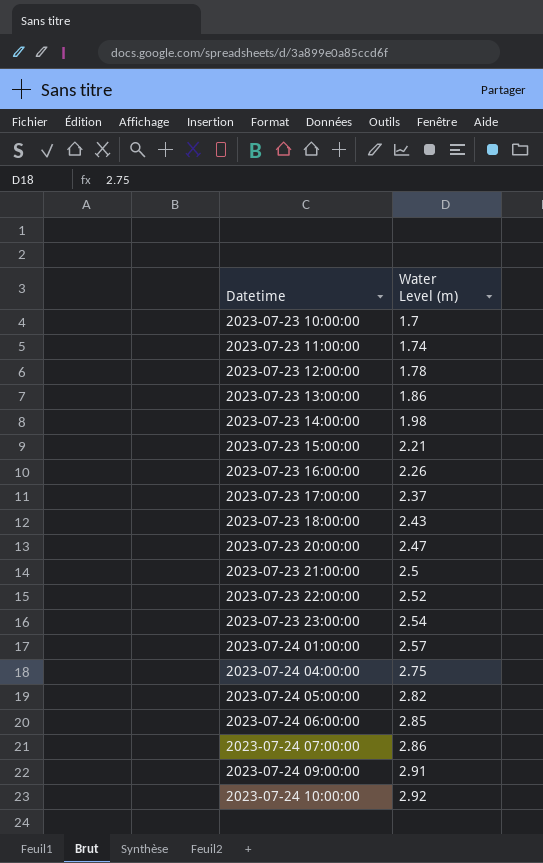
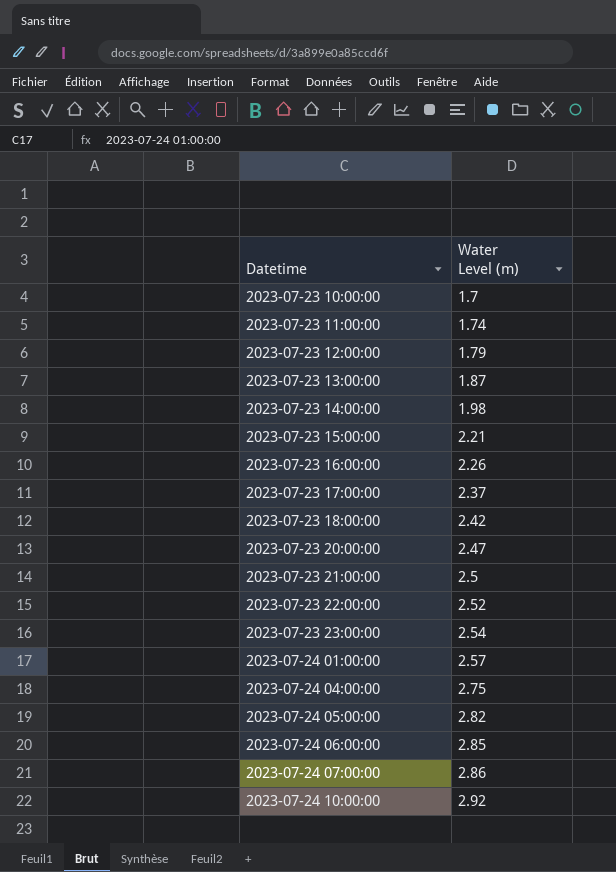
row 2023-07-24 09:00:00: 2.91 -> none
2023-07-23 12:00:00 | Water Level (m): 1.78 -> 1.79
2023-07-23 13:00:00 | Water Level (m): 1.86 -> 1.87
2023-07-23 18:00:00 | Water Level (m): 2.43 -> 2.42

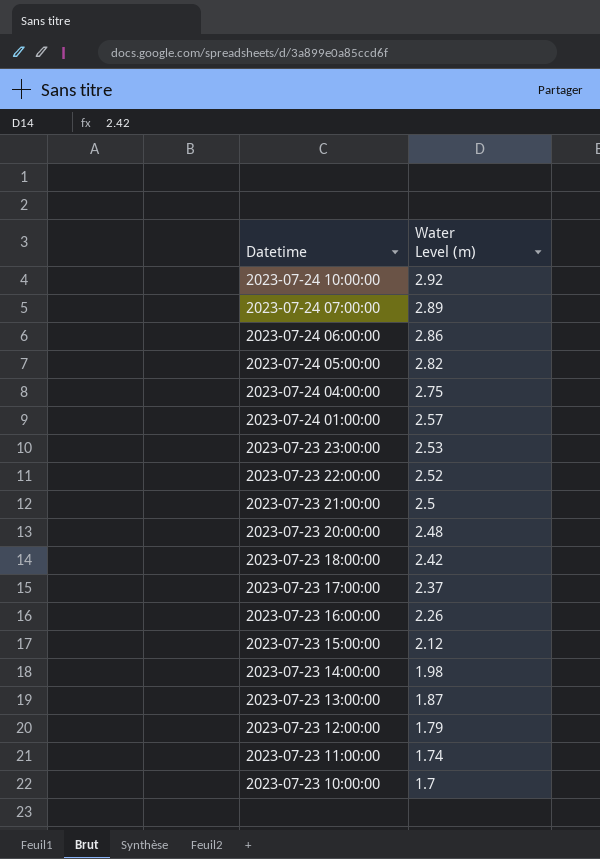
row order: Datetime ascending -> Datetime descending
2023-07-24 07:00:00 | Water Level (m): 2.86 -> 2.89
2023-07-24 06:00:00 | Water Level (m): 2.85 -> 2.86
2023-07-23 23:00:00 | Water Level (m): 2.54 -> 2.53
2023-07-23 20:00:00 | Water Level (m): 2.47 -> 2.48
2023-07-23 15:00:00 | Water Level (m): 2.21 -> 2.12

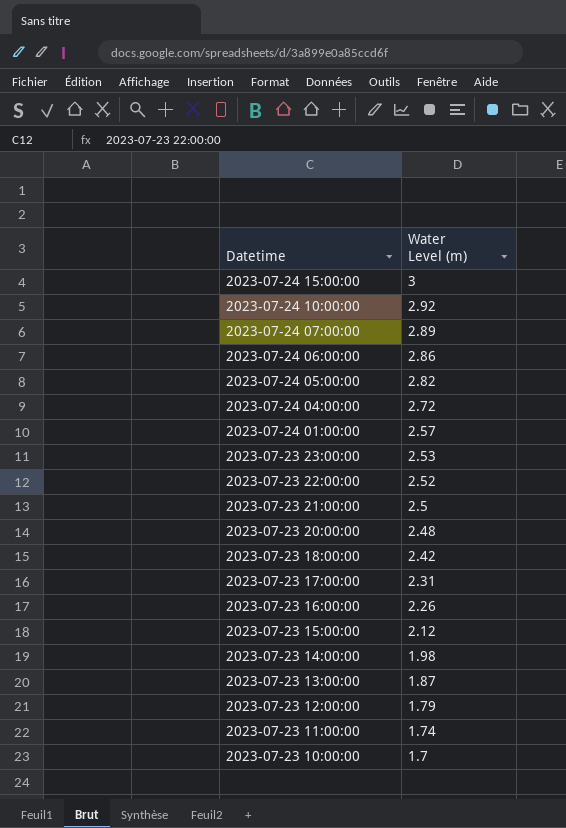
row 2023-07-24 15:00:00: none -> 3
2023-07-24 04:00:00 | Water Level (m): 2.75 -> 2.72
2023-07-23 17:00:00 | Water Level (m): 2.37 -> 2.31

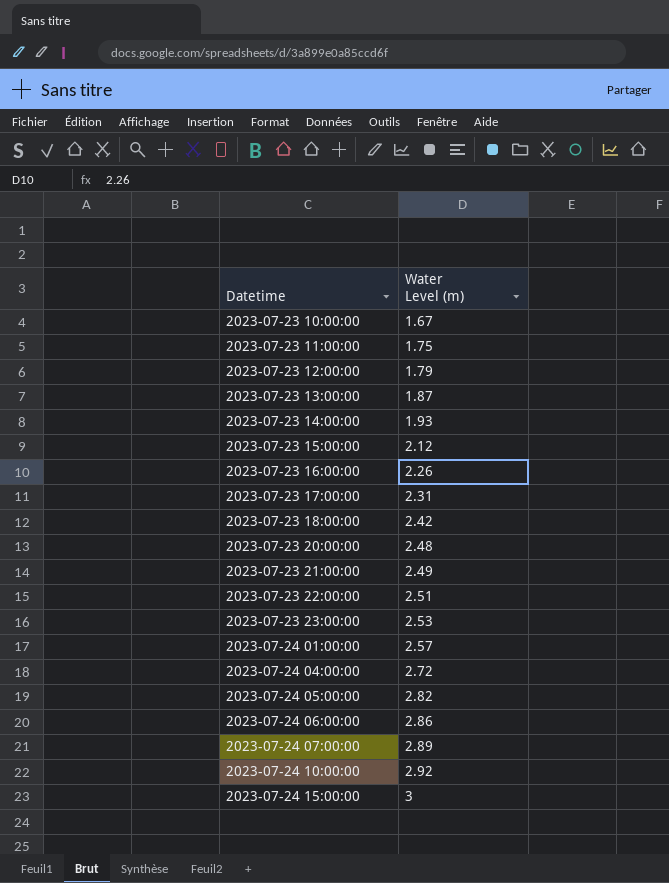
row order: Datetime descending -> Datetime ascending
2023-07-23 10:00:00 | Water Level (m): 1.7 -> 1.67
2023-07-23 11:00:00 | Water Level (m): 1.74 -> 1.75
2023-07-23 14:00:00 | Water Level (m): 1.98 -> 1.93
2023-07-23 21:00:00 | Water Level (m): 2.5 -> 2.49
2023-07-23 22:00:00 | Water Level (m): 2.52 -> 2.51

